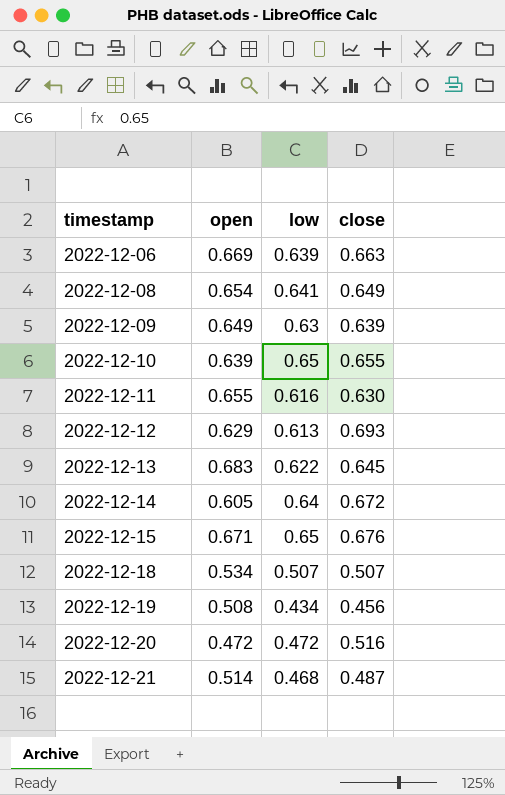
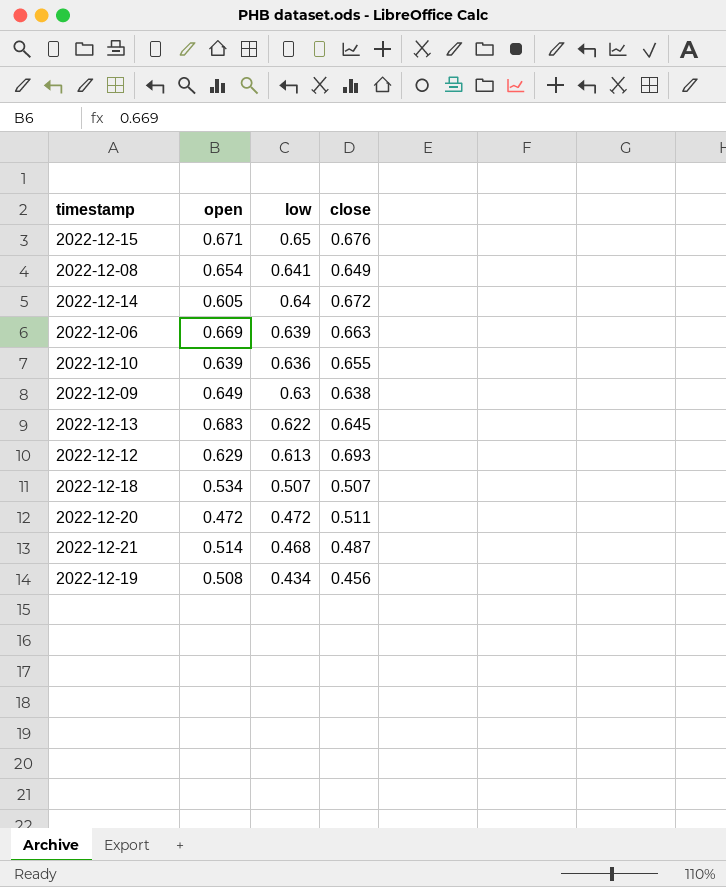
row order: timestamp ascending -> low descending
row 2022-12-11: 0.655 | 0.616 | 0.630 -> none
2022-12-10 | low: 0.65 -> 0.636
2022-12-09 | close: 0.639 -> 0.638
2022-12-20 | close: 0.516 -> 0.511

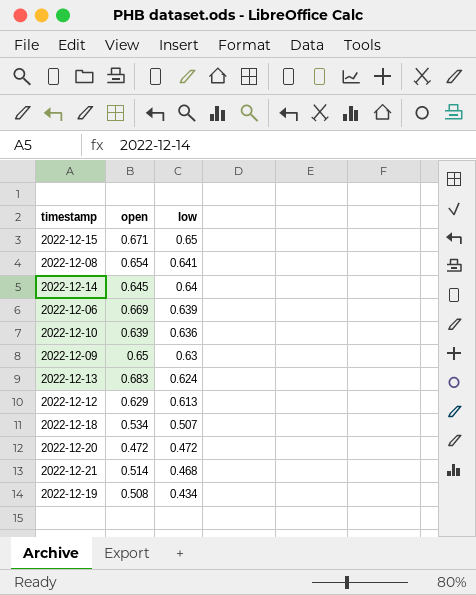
column close | position: 4 -> none
2022-12-14 | open: 0.605 -> 0.645
2022-12-09 | open: 0.649 -> 0.65
2022-12-13 | low: 0.622 -> 0.624

